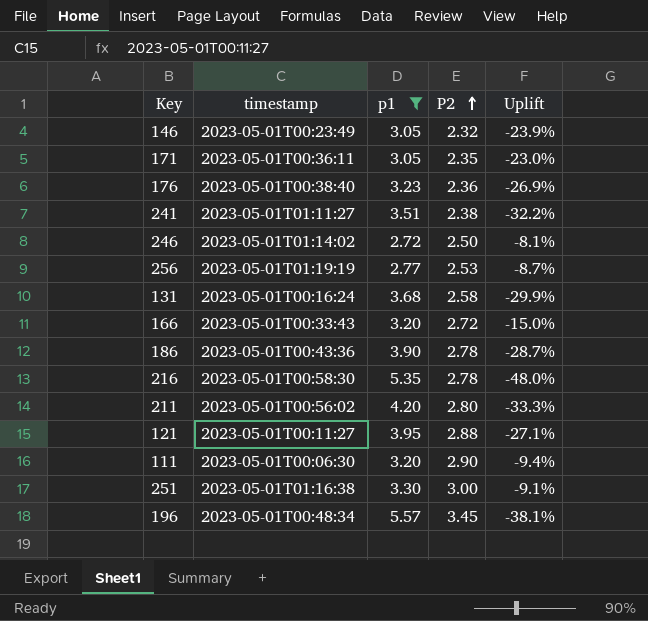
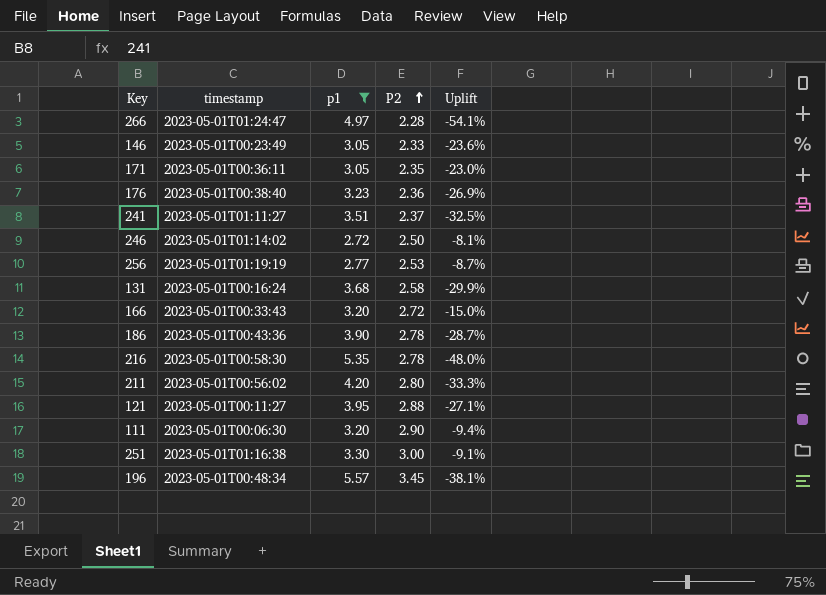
row 266: none -> 2023-05-01T01:24:47 | 4.97 | 2.28 | -54.1%
146 | P2: 2.32 -> 2.33
146 | Uplift: -23.9% -> -23.6%
241 | P2: 2.38 -> 2.37
241 | Uplift: -32.2% -> -32.5%

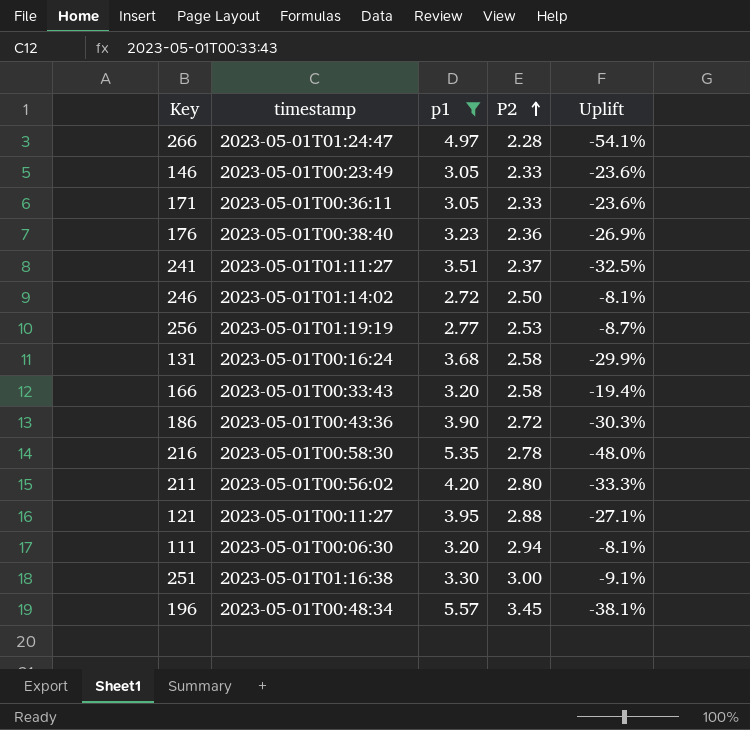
171 | P2: 2.35 -> 2.33
171 | Uplift: -23.0% -> -23.6%
166 | P2: 2.72 -> 2.58
166 | Uplift: -15.0% -> -19.4%
186 | P2: 2.78 -> 2.72
186 | Uplift: -28.7% -> -30.3%
111 | P2: 2.90 -> 2.94
111 | Uplift: -9.4% -> -8.1%

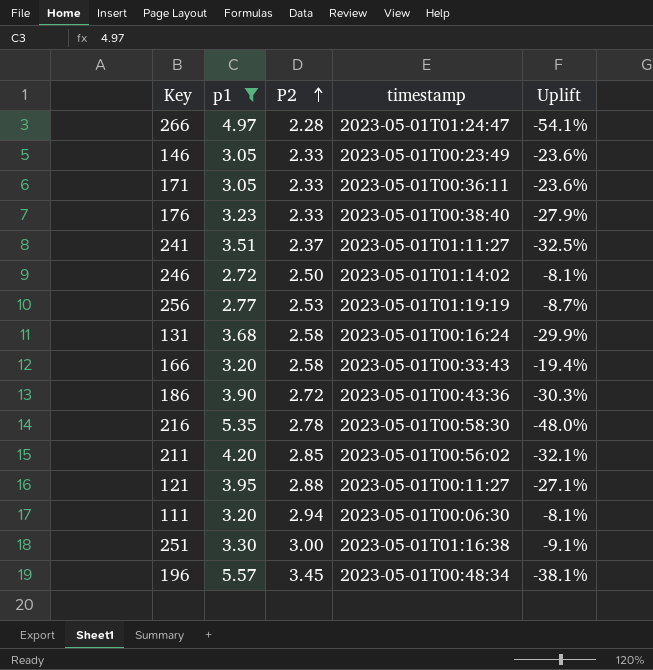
column timestamp | position: 2 -> 4
176 | P2: 2.36 -> 2.33
176 | Uplift: -26.9% -> -27.9%
211 | P2: 2.80 -> 2.85
211 | Uplift: -33.3% -> -32.1%

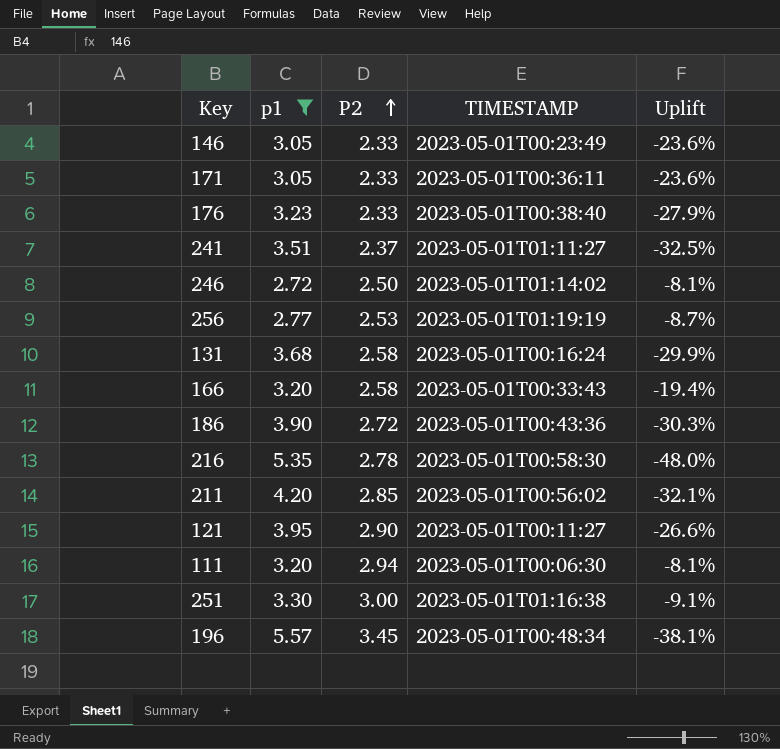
column name: timestamp -> TIMESTAMP
row 266: 4.97 | 2.28 | 2023-05-01T01:24:47 | -54.1% -> none
121 | P2: 2.88 -> 2.90
121 | Uplift: -27.1% -> -26.6%

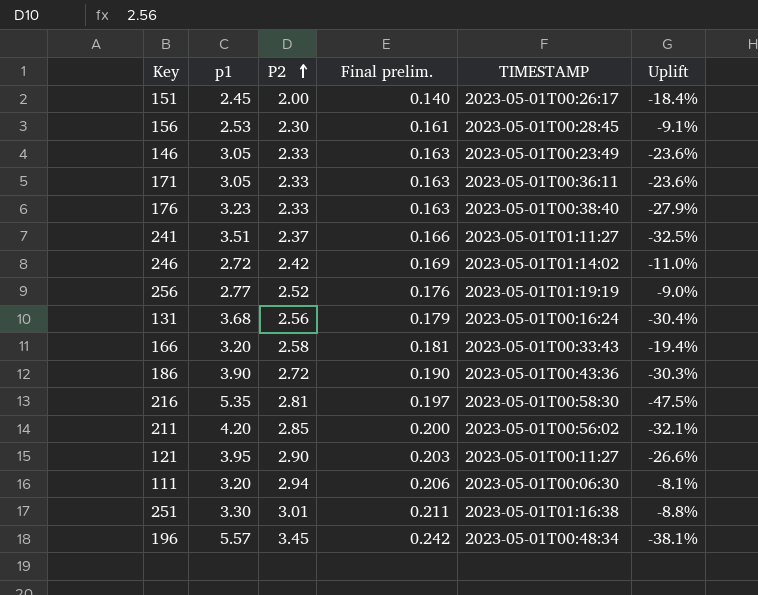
filter: p1 >= 2.72 -> none
column Final prelim. | formula: none -> [P2] * 0.07
246 | P2: 2.50 -> 2.42
246 | Uplift: -8.1% -> -11.0%
256 | P2: 2.53 -> 2.52
256 | Uplift: -8.7% -> -9.0%
131 | P2: 2.58 -> 2.56
131 | Uplift: -29.9% -> -30.4%
216 | P2: 2.78 -> 2.81
216 | Uplift: -48.0% -> -47.5%
251 | P2: 3.00 -> 3.01
251 | Uplift: -9.1% -> -8.8%

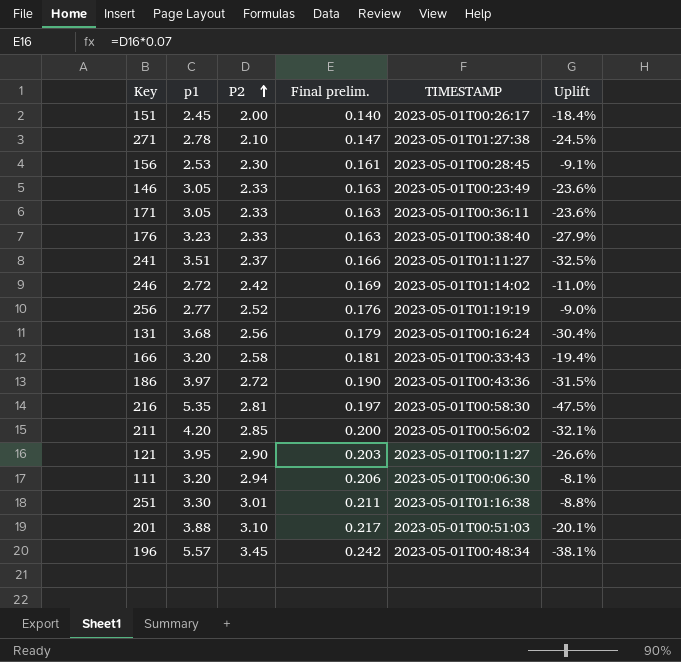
row 271: none -> 2.78 | 2.10 | 0.147 | 2023-05-01T01:27:38 | -24.5%
186 | p1: 3.90 -> 3.97
186 | Uplift: -30.3% -> -31.5%
row 201: none -> 3.88 | 3.10 | 0.217 | 2023-05-01T00:51:03 | -20.1%

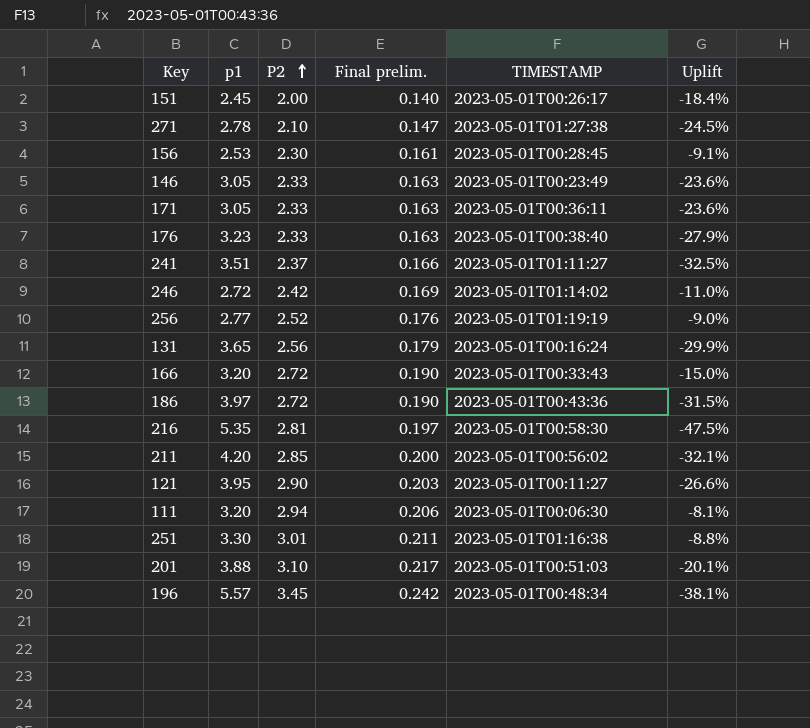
131 | p1: 3.68 -> 3.65
131 | Uplift: -30.4% -> -29.9%
166 | P2: 2.58 -> 2.72
166 | Final prelim.: 0.181 -> 0.190
166 | Uplift: -19.4% -> -15.0%

